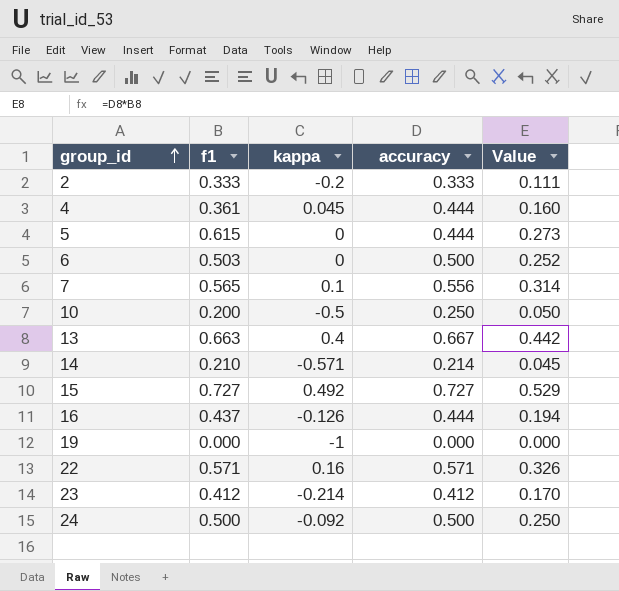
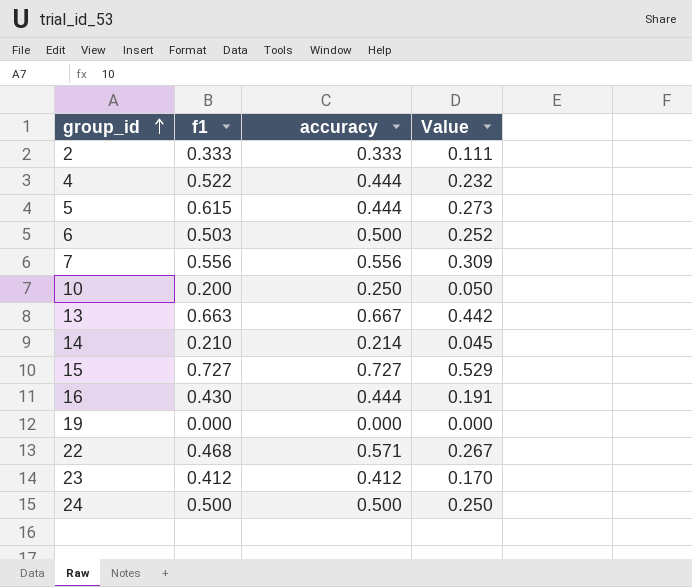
column kappa | position: 3 -> none
4 | f1: 0.361 -> 0.522
4 | Value: 0.160 -> 0.232
7 | f1: 0.565 -> 0.556
7 | Value: 0.314 -> 0.309
16 | f1: 0.437 -> 0.430
16 | Value: 0.194 -> 0.191
22 | f1: 0.571 -> 0.468
22 | Value: 0.326 -> 0.267

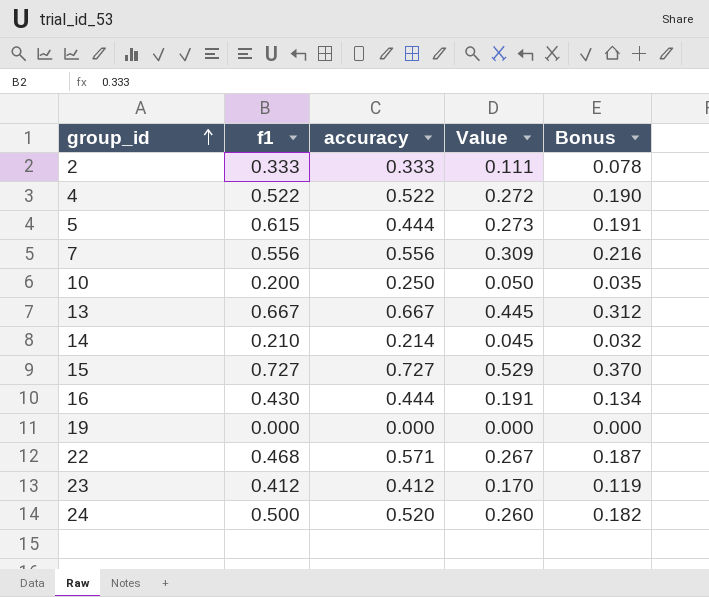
column Bonus | formula: none -> [Value] * 0.7
row 6: 0.503 | 0.500 | 0.252 -> none
4 | accuracy: 0.444 -> 0.522
4 | Value: 0.232 -> 0.272
13 | f1: 0.663 -> 0.667
13 | Value: 0.442 -> 0.445
24 | accuracy: 0.500 -> 0.520
24 | Value: 0.250 -> 0.260

